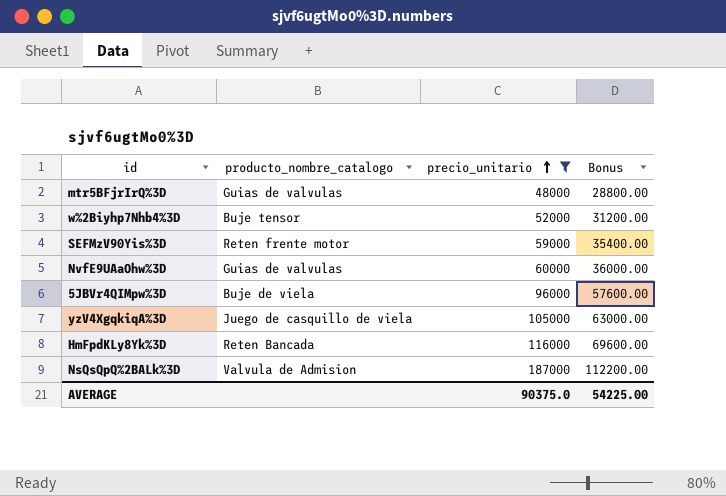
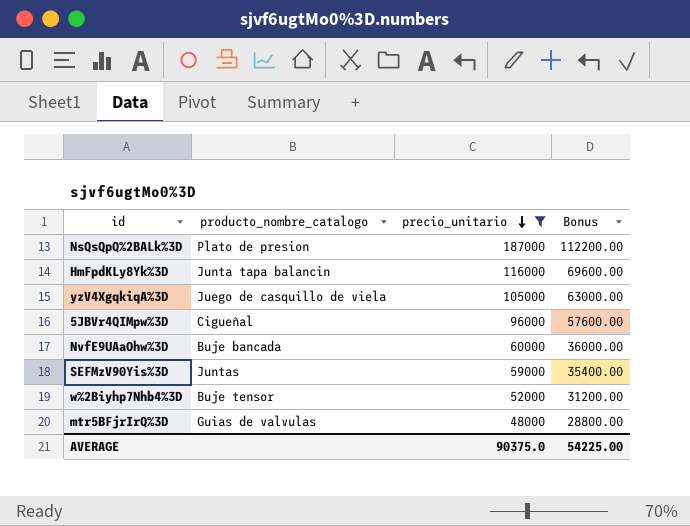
row order: precio_unitario ascending -> precio_unitario descending
NsQsQpQ%2BALk%3D | producto_nombre_catalogo: Valvula de Admision -> Plato de presion
HmFpdKLy8Yk%3D | producto_nombre_catalogo: Reten Bancada -> Junta tapa balancin
5JBVr4QIMpw%3D | producto_nombre_catalogo: Buje de viela -> Cigueñal
NvfE9UAaOhw%3D | producto_nombre_catalogo: Guias de valvulas -> Buje bancada
SEFMzV90Yis%3D | producto_nombre_catalogo: Reten frente motor -> Juntas

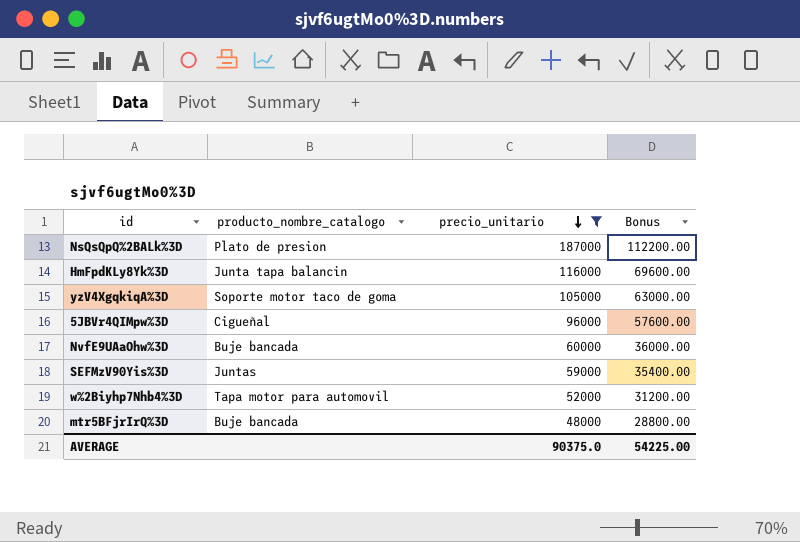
yzV4XgqkiqA%3D | producto_nombre_catalogo: Juego de casquillo de viela -> Soporte motor taco de goma
w%2Biyhp7Nhb4%3D | producto_nombre_catalogo: Buje tensor -> Tapa motor para automovil
mtr5BFjrIrQ%3D | producto_nombre_catalogo: Guias de valvulas -> Buje bancada

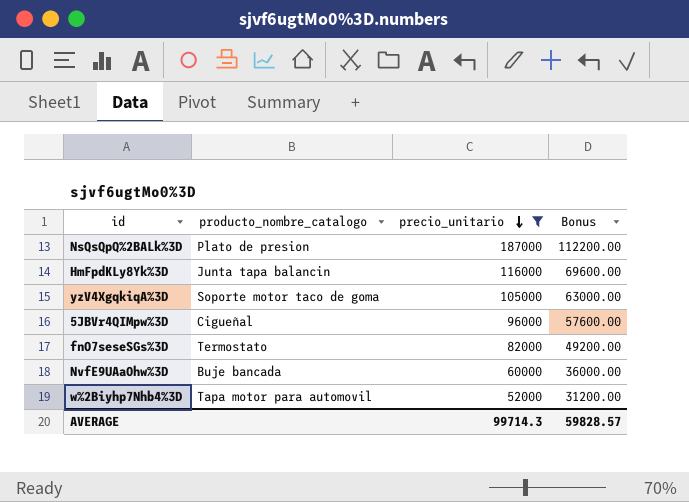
row SEFMzV90Yis%3D: Juntas | 59000 | 35400.00 -> none
row mtr5BFjrIrQ%3D: Buje bancada | 48000 | 28800.00 -> none
row fnO7seseSGs%3D: none -> Termostato | 82000 | 49200.00
AVERAGE | precio_unitario: 90375.0 -> 99714.3
AVERAGE | Bonus: 54225.00 -> 59828.57

